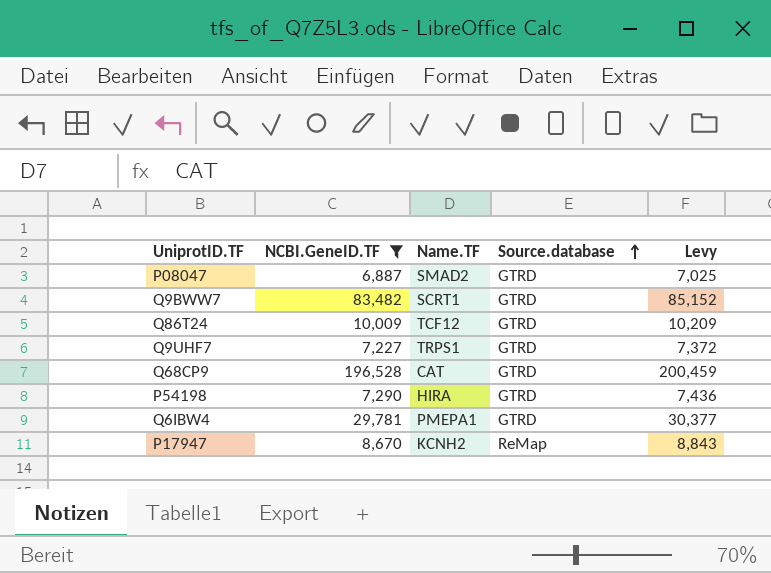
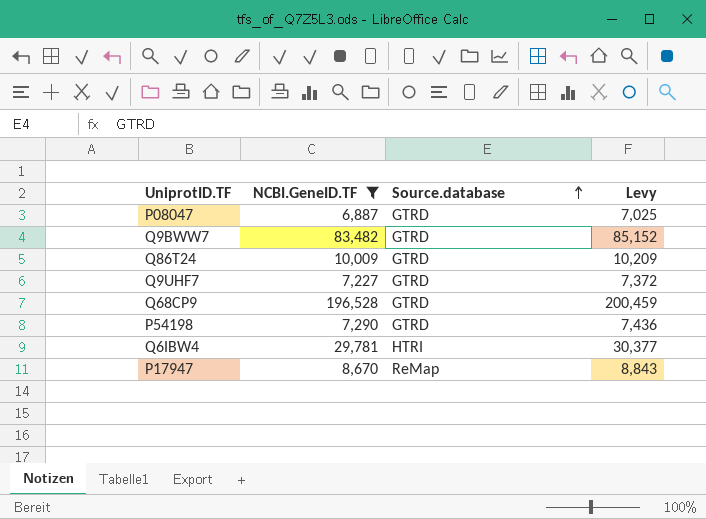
column Name.TF | position: 3 -> none
Q6IBW4 | Source.database: GTRD -> HTRI

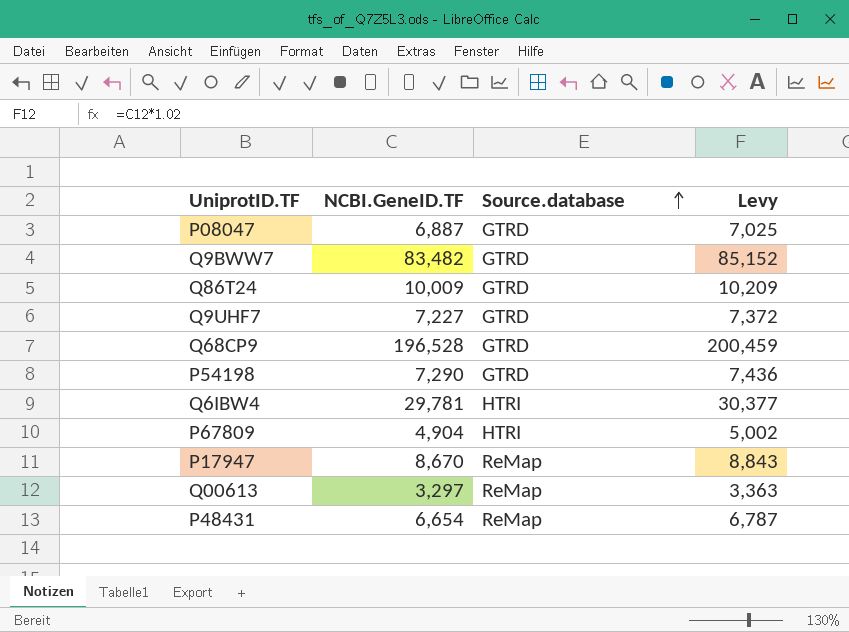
filter: NCBI.GeneID.TF >= 6,887 -> none

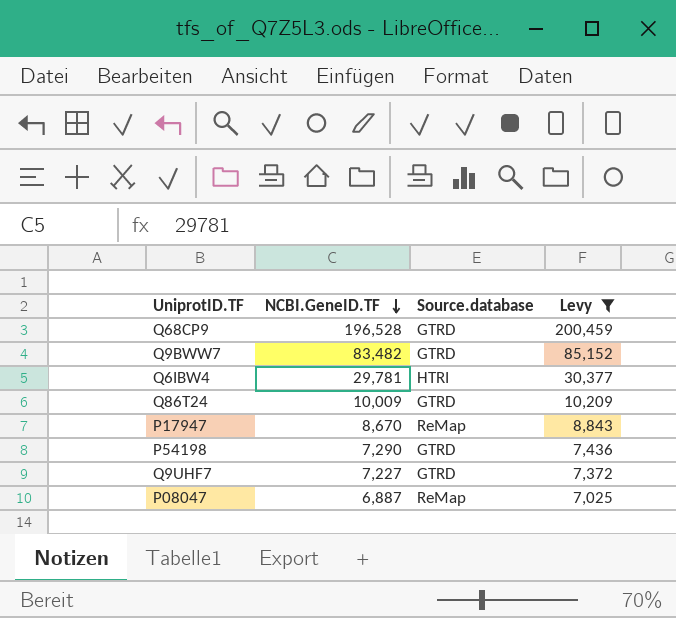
filter: none -> Levy >= 7,025
row order: Source.database ascending -> NCBI.GeneID.TF descending
P08047 | Source.database: GTRD -> ReMap

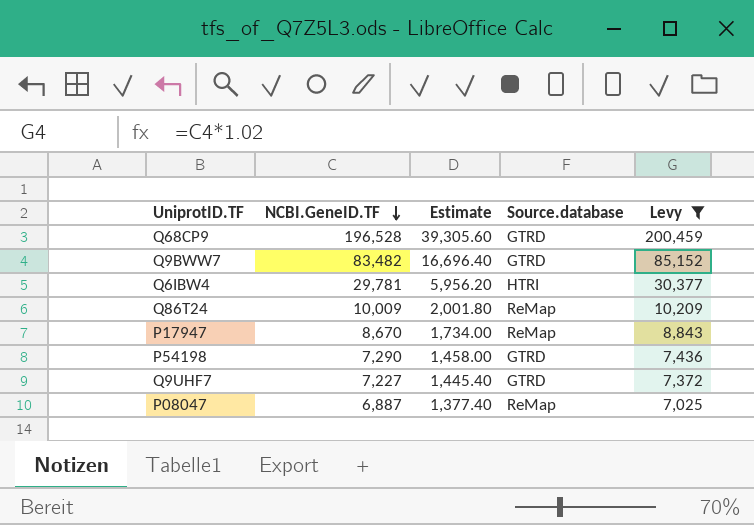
column Estimate | formula: none -> [NCBI.GeneID.TF] * 0.2
Q86T24 | Source.database: GTRD -> ReMap

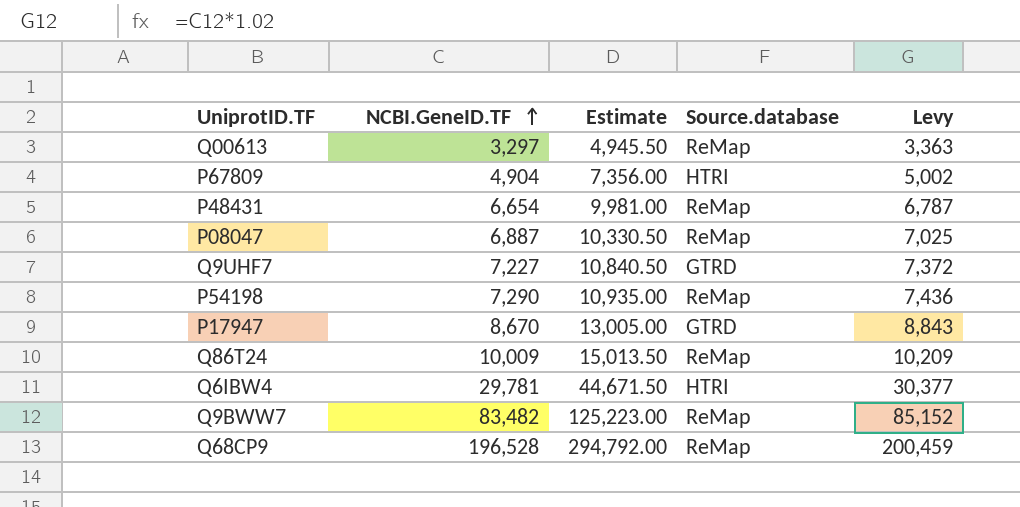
filter: Levy >= 7,025 -> none
row order: NCBI.GeneID.TF descending -> NCBI.GeneID.TF ascending
column Estimate | formula: [NCBI.GeneID.TF] * 0.2 -> [NCBI.GeneID.TF] * 1.5
P54198 | Source.database: GTRD -> ReMap
P17947 | Source.database: ReMap -> GTRD
Q9BWW7 | Source.database: GTRD -> ReMap
Q68CP9 | Source.database: GTRD -> ReMap

